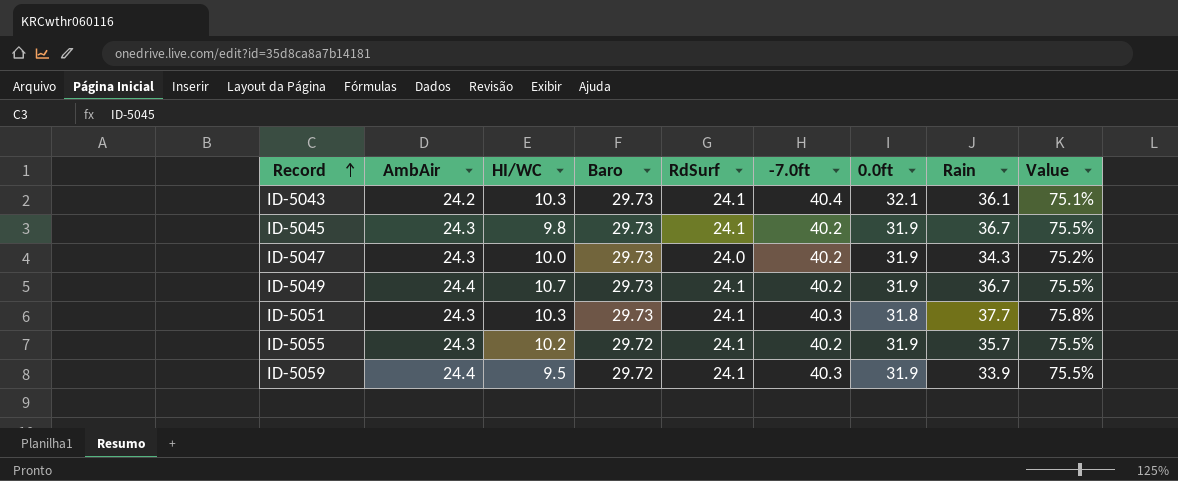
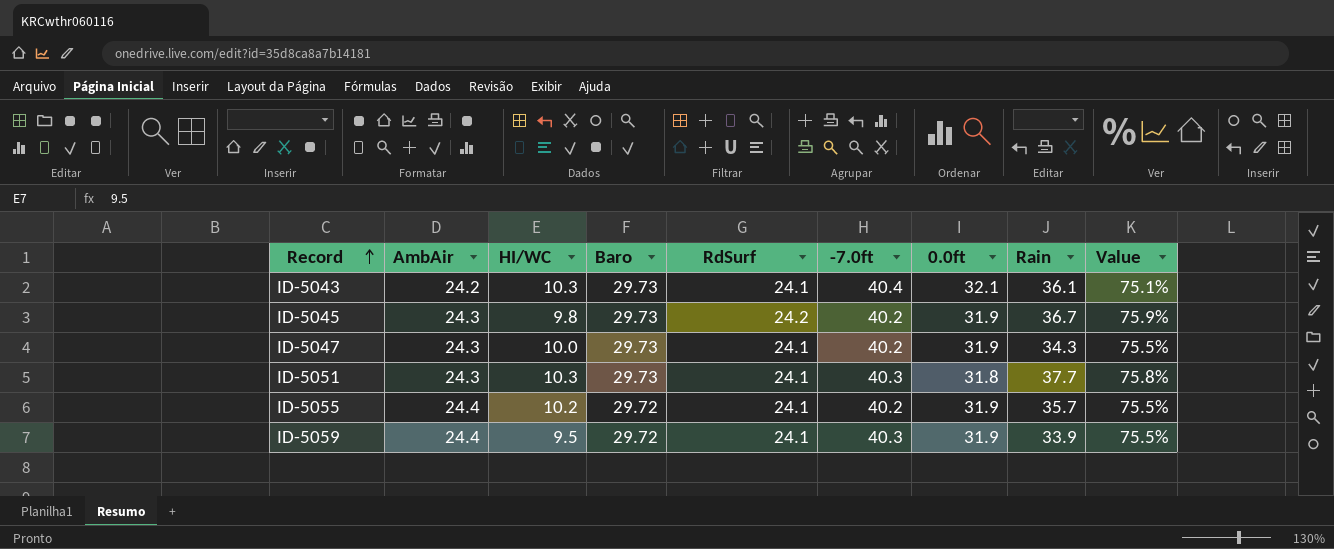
row ID-5049: 24.4 | 10.7 | 29.73 | 24.1 | 40.2 | 31.9 | 36.7 | 75.5% -> none
ID-5045 | RdSurf: 24.1 -> 24.2
ID-5045 | Value: 75.5% -> 75.9%
ID-5047 | RdSurf: 24.0 -> 24.1
ID-5047 | Value: 75.2% -> 75.5%
ID-5055 | AmbAir: 24.3 -> 24.4

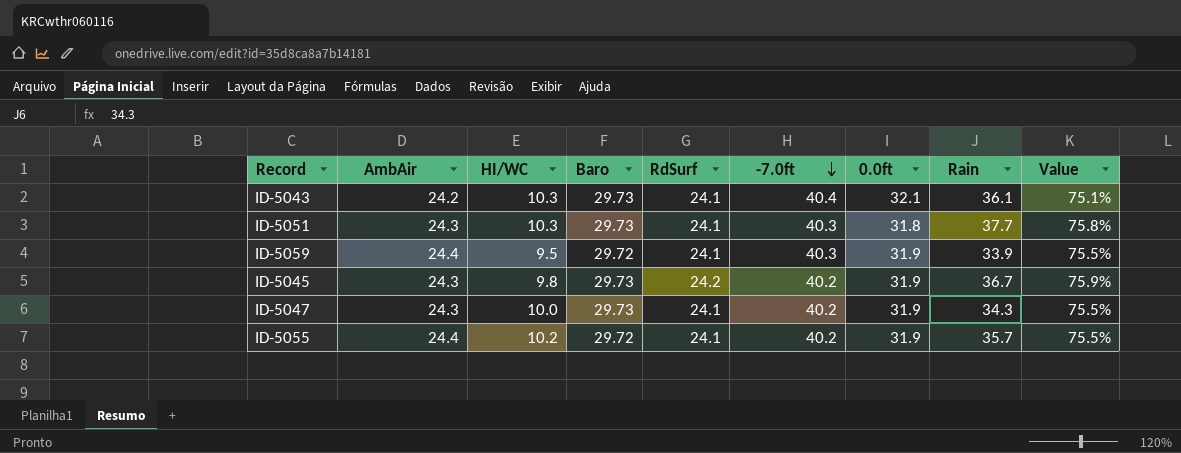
row order: Record ascending -> -7.0ft descending

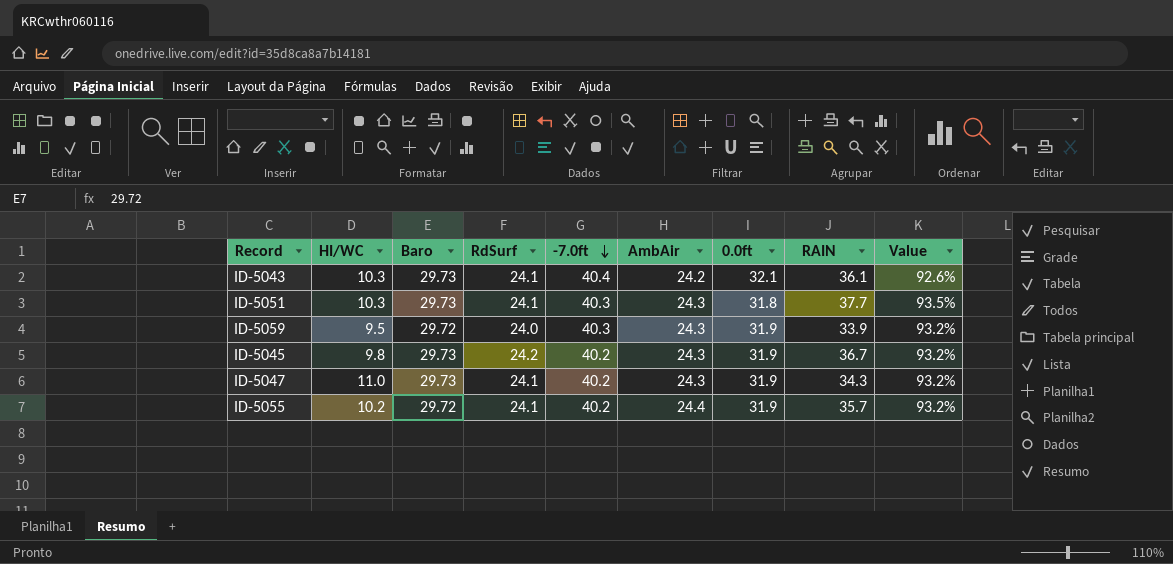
column AmbAir | position: 2 -> 6
column name: Rain -> RAIN
column Value | formula: [RdSurf] / [0.0ft] -> [Baro] / [0.0ft]
ID-5059 | RdSurf: 24.1 -> 24.0
ID-5059 | AmbAir: 24.4 -> 24.3
ID-5047 | HI/WC: 10.0 -> 11.0

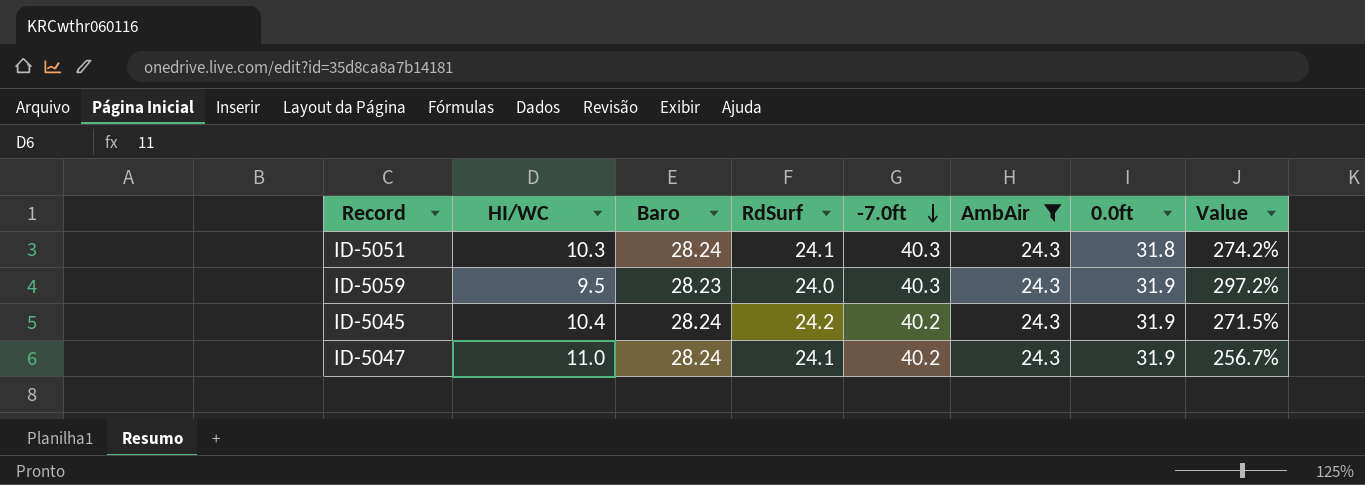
filter: none -> AmbAir = 24.3
column RAIN | position: 8 -> none
column Value | formula: [Baro] / [0.0ft] -> [Baro] / [HI/WC]
ID-5051 | Baro: 29.73 -> 28.24
ID-5059 | Baro: 29.72 -> 28.23
ID-5045 | HI/WC: 9.8 -> 10.4
ID-5045 | Baro: 29.73 -> 28.24
ID-5047 | Baro: 29.73 -> 28.24

